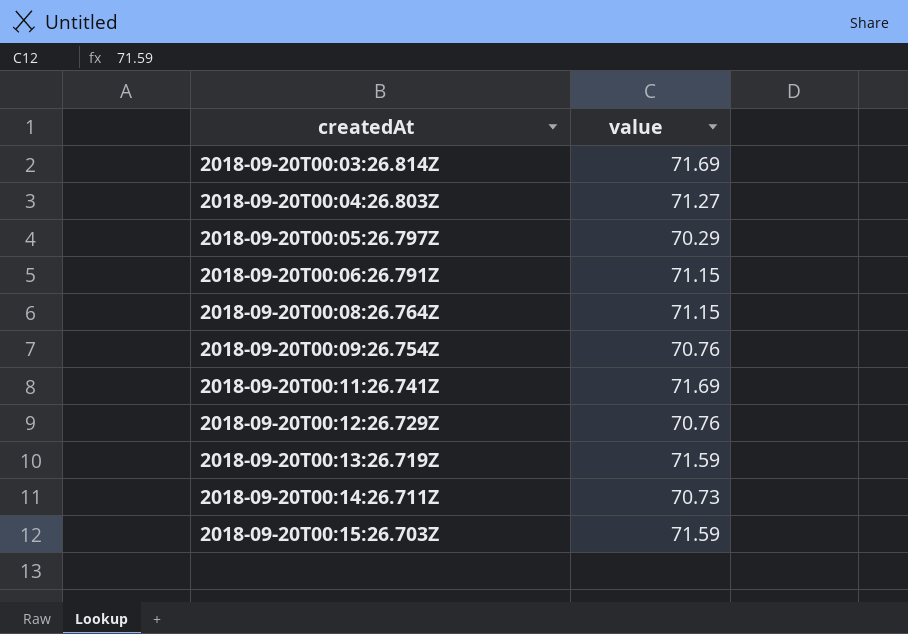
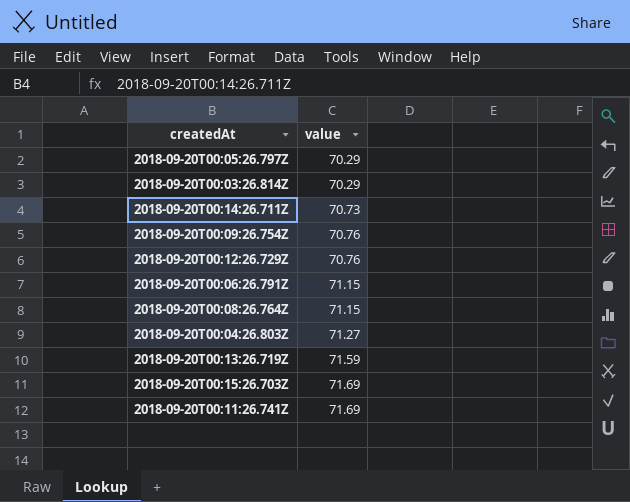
row order: createdAt ascending -> value ascending
2018-09-20T00:03:26.814Z | value: 71.69 -> 70.29
2018-09-20T00:15:26.703Z | value: 71.59 -> 71.69

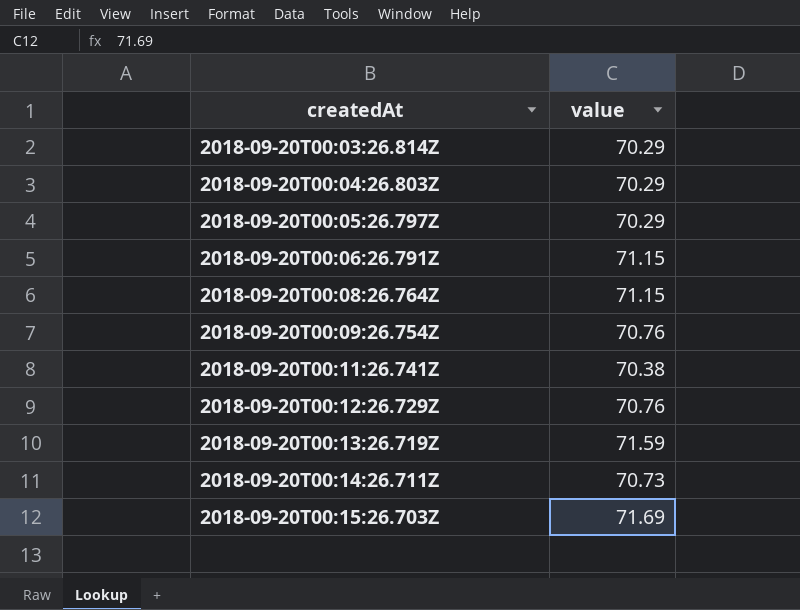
row order: value ascending -> createdAt ascending
2018-09-20T00:04:26.803Z | value: 71.27 -> 70.29
2018-09-20T00:11:26.741Z | value: 71.69 -> 70.38

